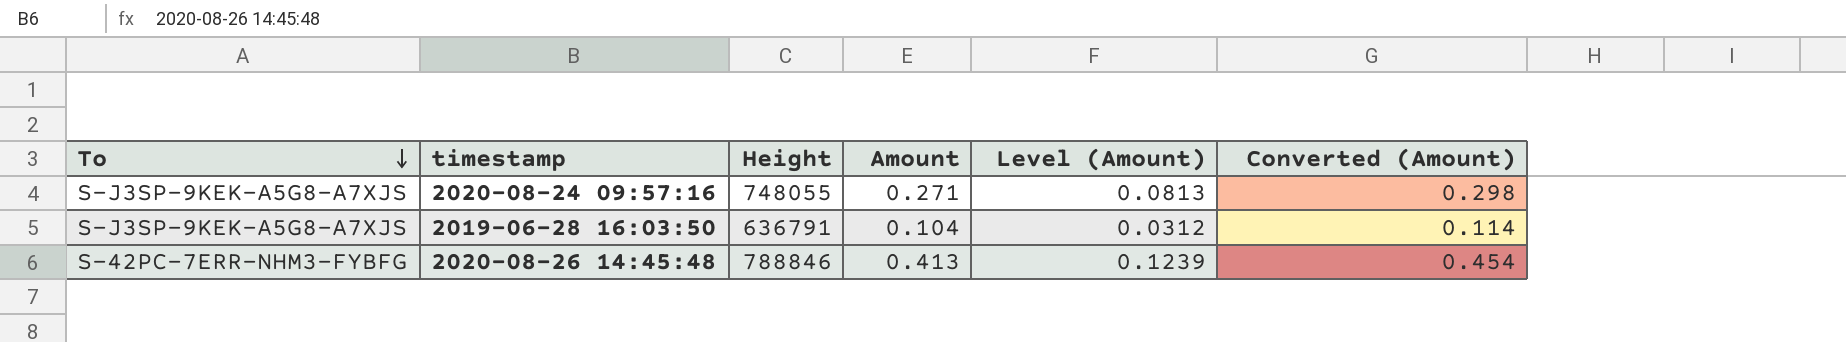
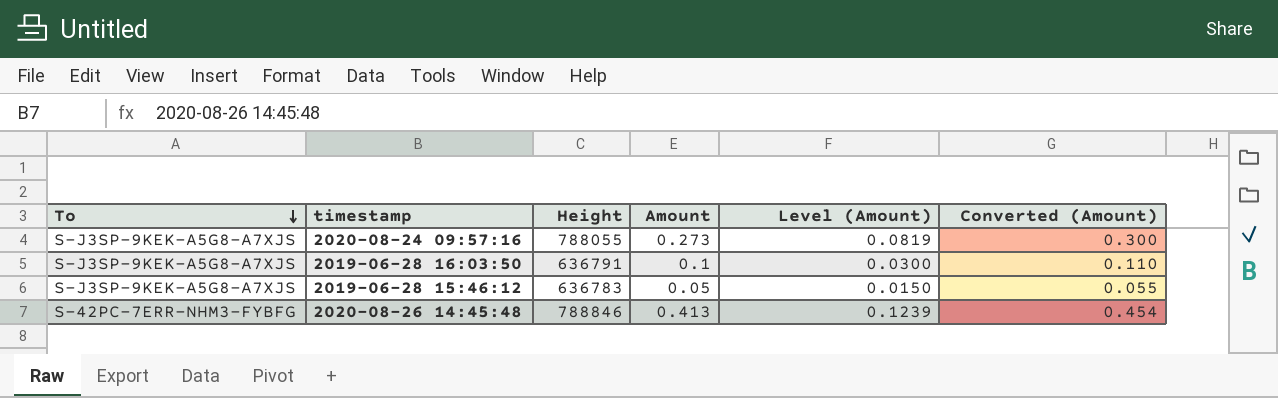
2020-08-24 09:57:16 | Height: 748055 -> 788055
2020-08-24 09:57:16 | Amount: 0.271 -> 0.273
2020-08-24 09:57:16 | Level (Amount): 0.0813 -> 0.0819
2020-08-24 09:57:16 | Converted (Amount): 0.298 -> 0.300
2019-06-28 16:03:50 | Amount: 0.104 -> 0.1
2019-06-28 16:03:50 | Level (Amount): 0.0312 -> 0.0300
2019-06-28 16:03:50 | Converted (Amount): 0.114 -> 0.110
row 2019-06-28 15:46:12: none -> S-J3SP-9KEK-A5G8-A7XJS | 636783 | 0.05 | 0.0150 | 0.055

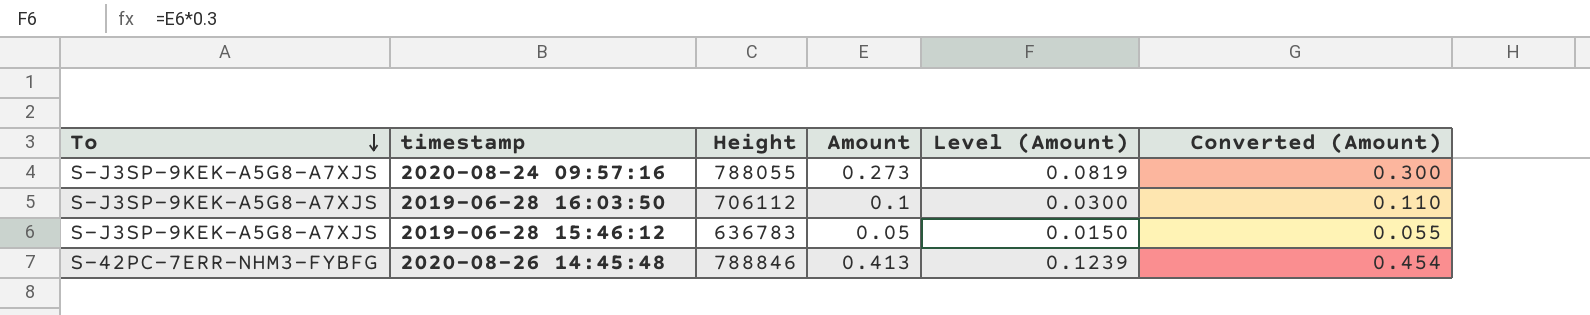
2019-06-28 16:03:50 | Height: 636791 -> 706112

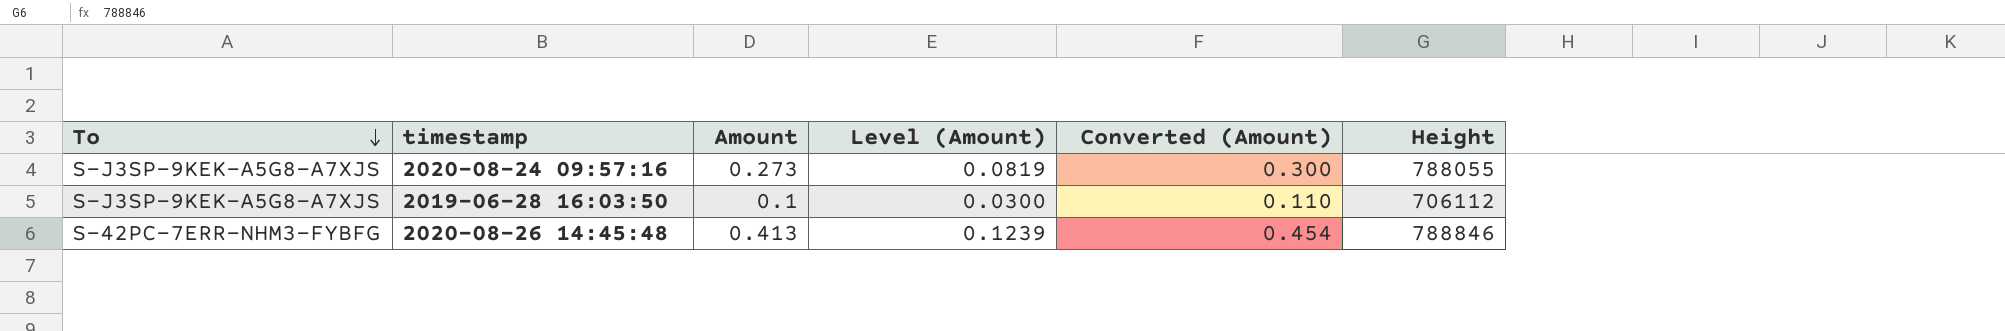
column Height | position: 3 -> 6
row 2019-06-28 15:46:12: S-J3SP-9KEK-A5G8-A7XJS | 636783 | 0.05 | 0.0150 | 0.055 -> none

